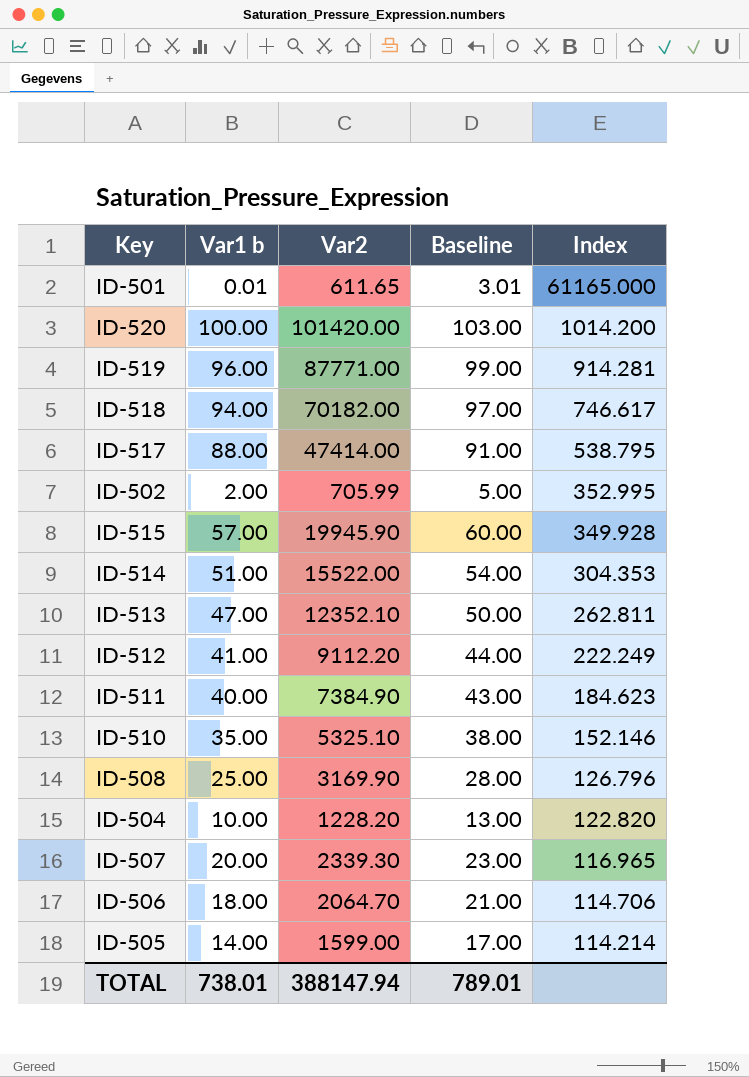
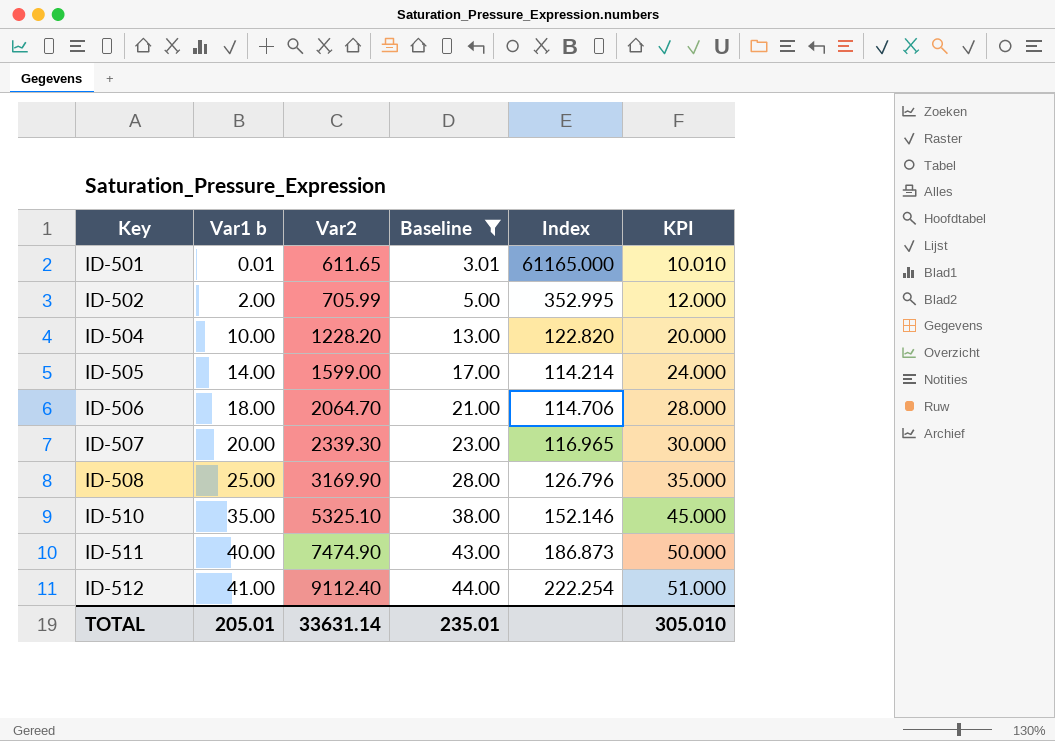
filter: none -> Baseline <= 44.00
row order: Index descending -> Key ascending
column KPI | formula: none -> [Var1 b] + 10
ID-511 | Var2: 7384.90 -> 7474.90
ID-511 | Index: 184.623 -> 186.873
ID-512 | Var2: 9112.20 -> 9112.40
ID-512 | Index: 222.249 -> 222.254
TOTAL | Var1 b: 738.01 -> 205.01
TOTAL | Var2: 388147.94 -> 33631.14
TOTAL | Baseline: 789.01 -> 235.01

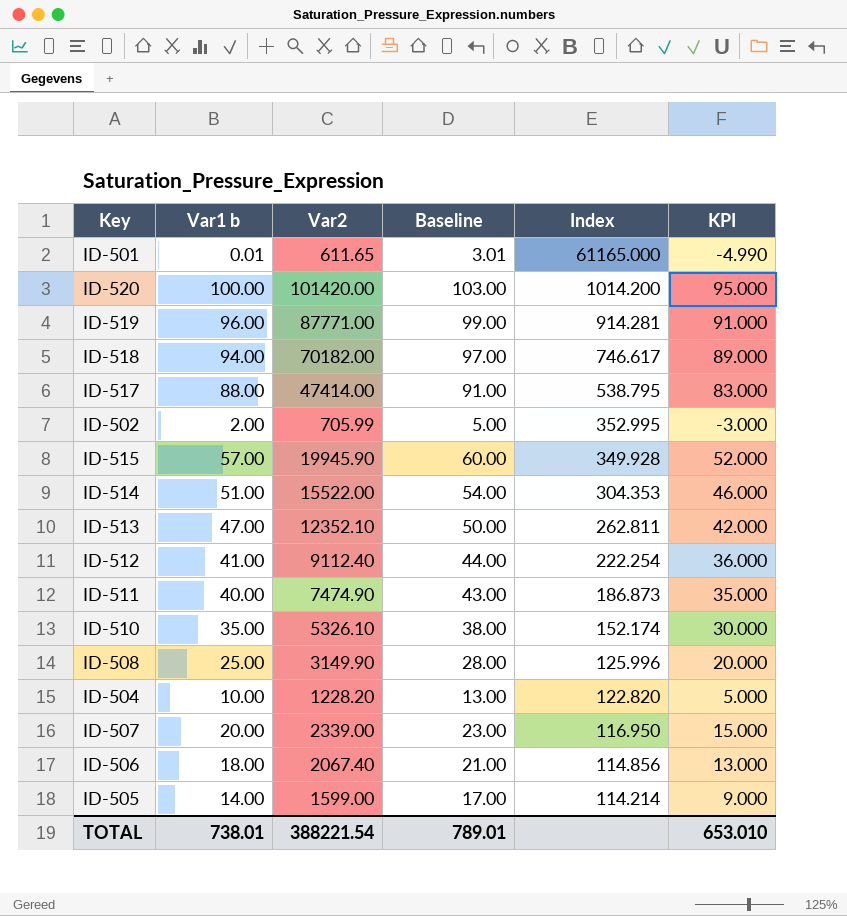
filter: Baseline <= 44.00 -> none
row order: Key ascending -> Index descending
column KPI | formula: [Var1 b] + 10 -> [Var1 b] - 5
ID-510 | Var2: 5325.10 -> 5326.10
ID-510 | Index: 152.146 -> 152.174
ID-508 | Var2: 3169.90 -> 3149.90
ID-508 | Index: 126.796 -> 125.996
ID-507 | Var2: 2339.30 -> 2339.00
ID-507 | Index: 116.965 -> 116.950
ID-506 | Var2: 2064.70 -> 2067.40
ID-506 | Index: 114.706 -> 114.856
TOTAL | Var1 b: 205.01 -> 738.01
TOTAL | Var2: 33631.14 -> 388221.54
TOTAL | Baseline: 235.01 -> 789.01
TOTAL | KPI: 305.010 -> 653.010

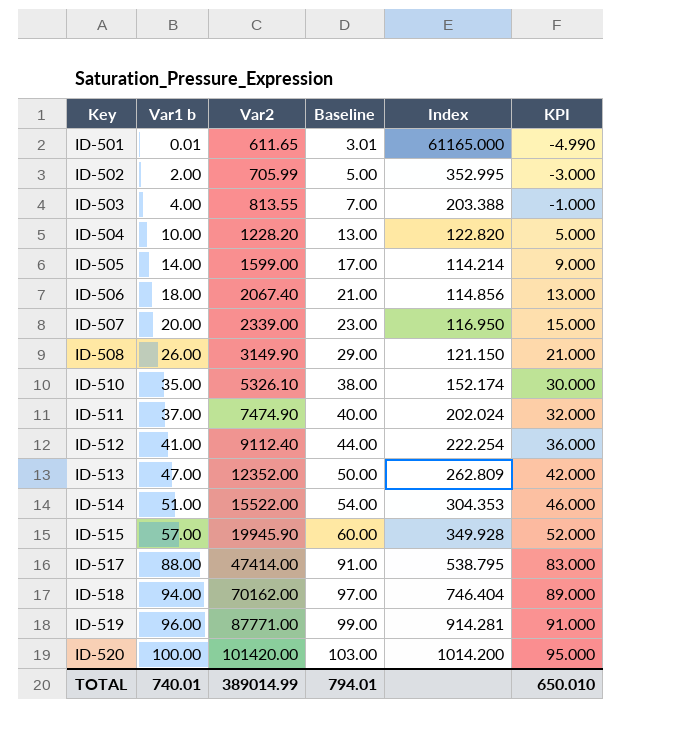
row order: Index descending -> Key ascending
row ID-503: none -> 4.00 | 813.55 | 7.00 | 203.388 | -1.000
ID-508 | Var1 b: 25.00 -> 26.00
ID-508 | Baseline: 28.00 -> 29.00
ID-508 | Index: 125.996 -> 121.150
ID-508 | KPI: 20.000 -> 21.000
ID-511 | Var1 b: 40.00 -> 37.00
ID-511 | Baseline: 43.00 -> 40.00
ID-511 | Index: 186.873 -> 202.024
ID-511 | KPI: 35.000 -> 32.000
ID-513 | Var2: 12352.10 -> 12352.00
ID-513 | Index: 262.811 -> 262.809
ID-518 | Var2: 70182.00 -> 70162.00
ID-518 | Index: 746.617 -> 746.404
TOTAL | Var1 b: 738.01 -> 740.01
TOTAL | Var2: 388221.54 -> 389014.99
TOTAL | Baseline: 789.01 -> 794.01
TOTAL | KPI: 653.010 -> 650.010

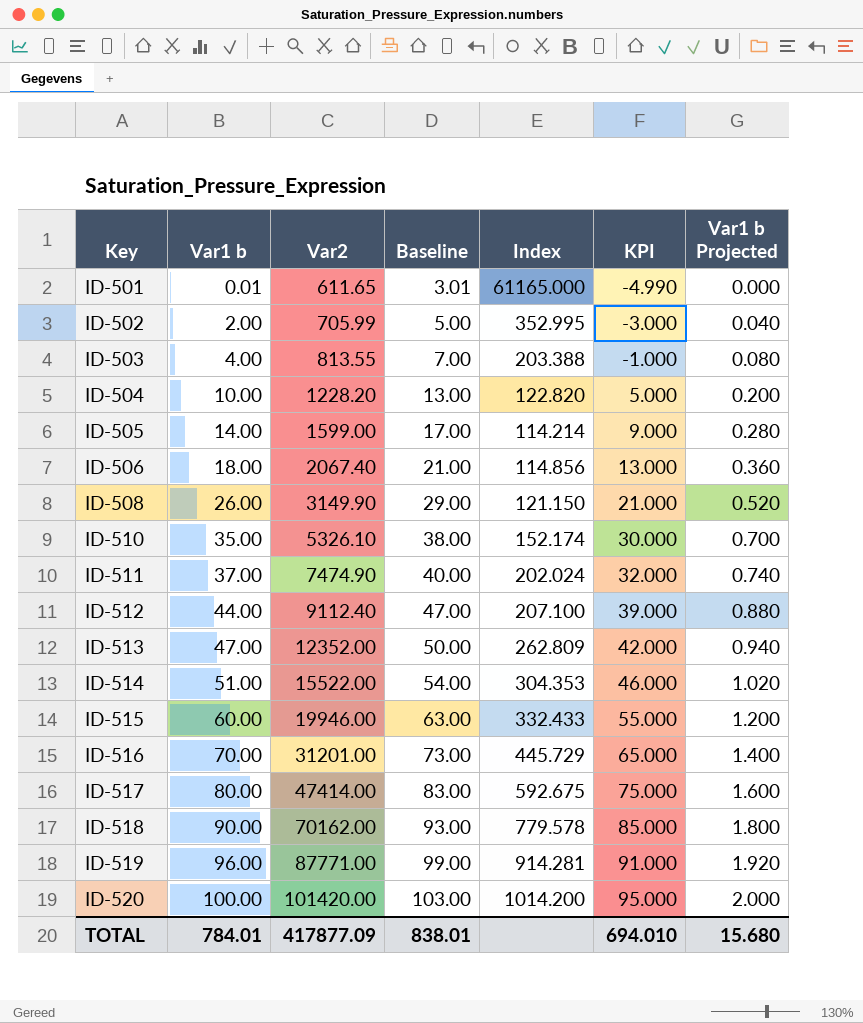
column Var1 b Projected | formula: none -> [Var1 b] * 0.02
row ID-507: 20.00 | 2339.00 | 23.00 | 116.950 | 15.000 -> none
ID-512 | Var1 b: 41.00 -> 44.00
ID-512 | Baseline: 44.00 -> 47.00
ID-512 | Index: 222.254 -> 207.100
ID-512 | KPI: 36.000 -> 39.000
ID-515 | Var1 b: 57.00 -> 60.00
ID-515 | Var2: 19945.90 -> 19946.00
ID-515 | Baseline: 60.00 -> 63.00
ID-515 | Index: 349.928 -> 332.433
ID-515 | KPI: 52.000 -> 55.000
row ID-516: none -> 70.00 | 31201.00 | 73.00 | 445.729 | 65.000 | 1.400
ID-517 | Var1 b: 88.00 -> 80.00
ID-517 | Baseline: 91.00 -> 83.00
ID-517 | Index: 538.795 -> 592.675
ID-517 | KPI: 83.000 -> 75.000
ID-518 | Var1 b: 94.00 -> 90.00
ID-518 | Baseline: 97.00 -> 93.00
ID-518 | Index: 746.404 -> 779.578
ID-518 | KPI: 89.000 -> 85.000
TOTAL | Var1 b: 740.01 -> 784.01
TOTAL | Var2: 389014.99 -> 417877.09
TOTAL | Baseline: 794.01 -> 838.01
TOTAL | KPI: 650.010 -> 694.010

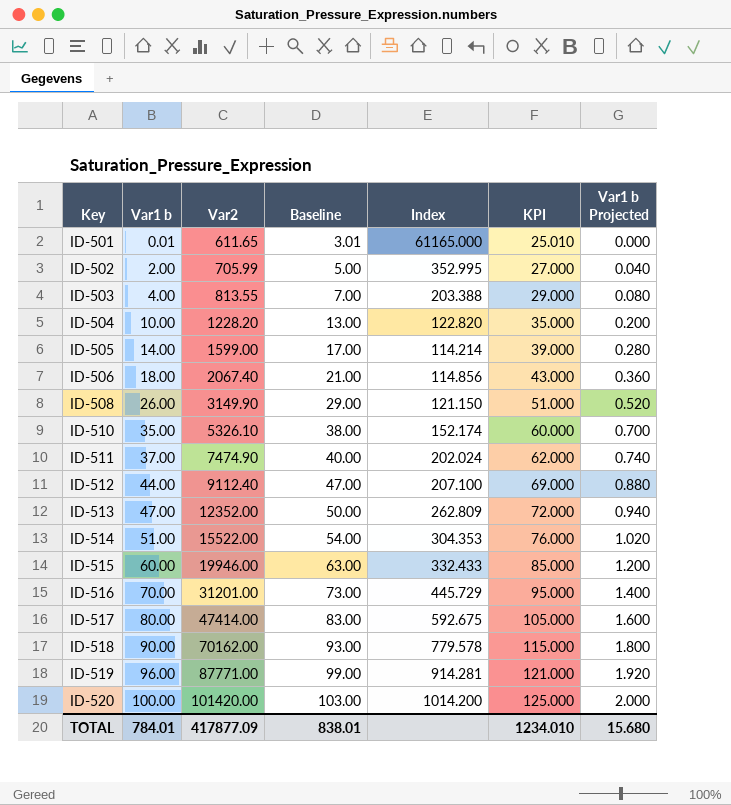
column KPI | formula: [Var1 b] - 5 -> [Var1 b] + 25
TOTAL | KPI: 694.010 -> 1234.010

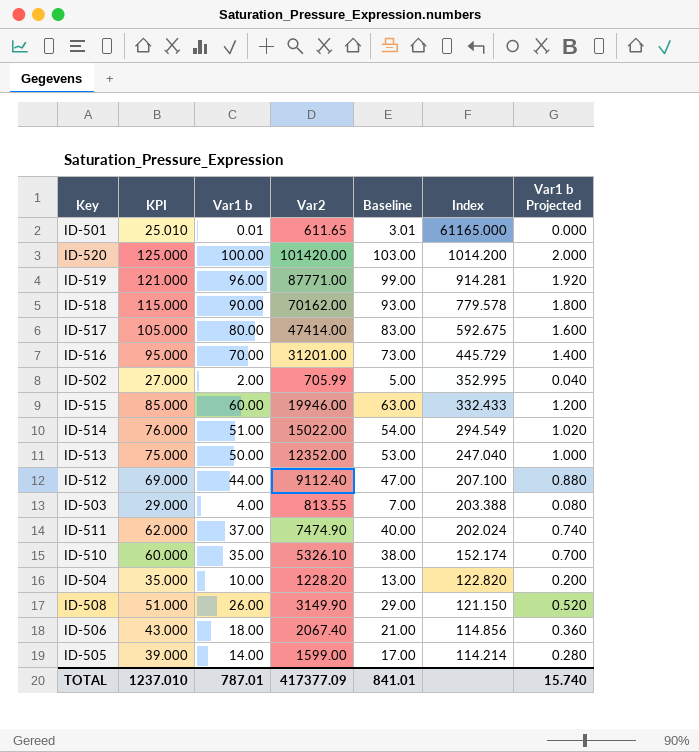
row order: Key ascending -> Index descending
column KPI | position: 6 -> 2
ID-514 | Var2: 15522.00 -> 15022.00
ID-514 | Index: 304.353 -> 294.549
ID-513 | KPI: 72.000 -> 75.000
ID-513 | Var1 b: 47.00 -> 50.00
ID-513 | Baseline: 50.00 -> 53.00
ID-513 | Index: 262.809 -> 247.040
ID-513 | Var1 b Projected: 0.940 -> 1.000
TOTAL | KPI: 1234.010 -> 1237.010
TOTAL | Var1 b: 784.01 -> 787.01
TOTAL | Var2: 417877.09 -> 417377.09
TOTAL | Baseline: 838.01 -> 841.01
TOTAL | Var1 b Projected: 15.680 -> 15.740

